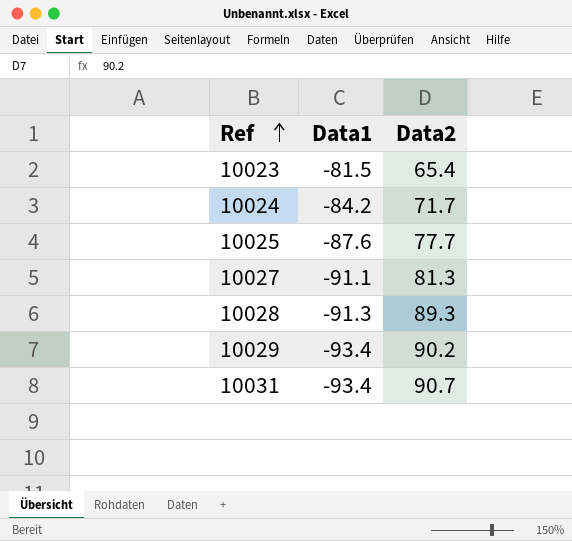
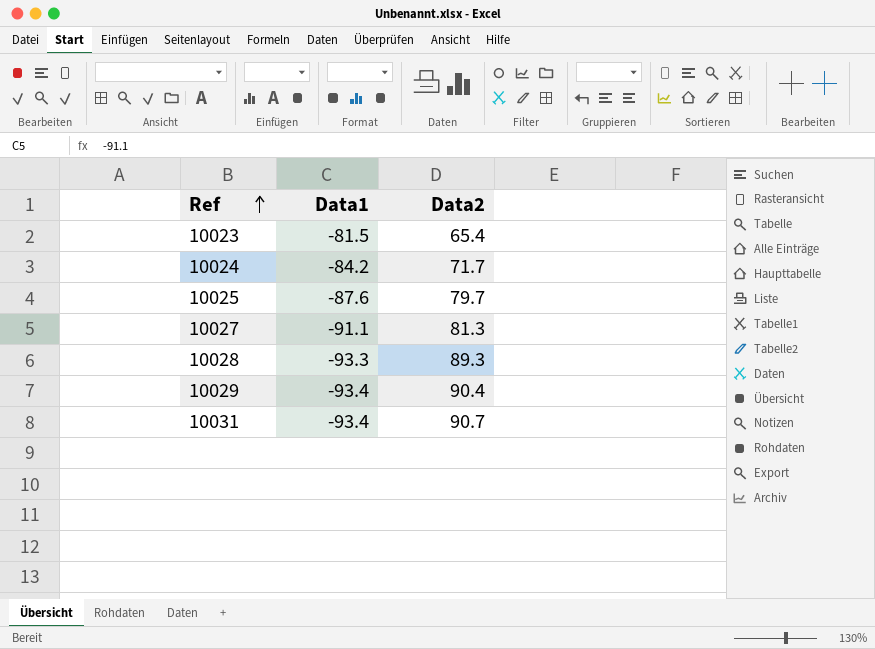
10025 | Data2: 77.7 -> 79.7
10028 | Data1: -91.3 -> -93.3
10029 | Data2: 90.2 -> 90.4

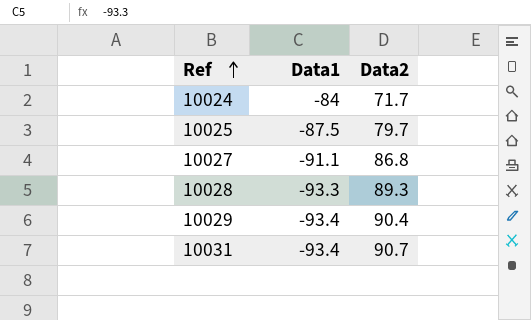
row 10023: -81.5 | 65.4 -> none
10024 | Data1: -84.2 -> -84
10025 | Data1: -87.6 -> -87.5
10027 | Data2: 81.3 -> 86.8

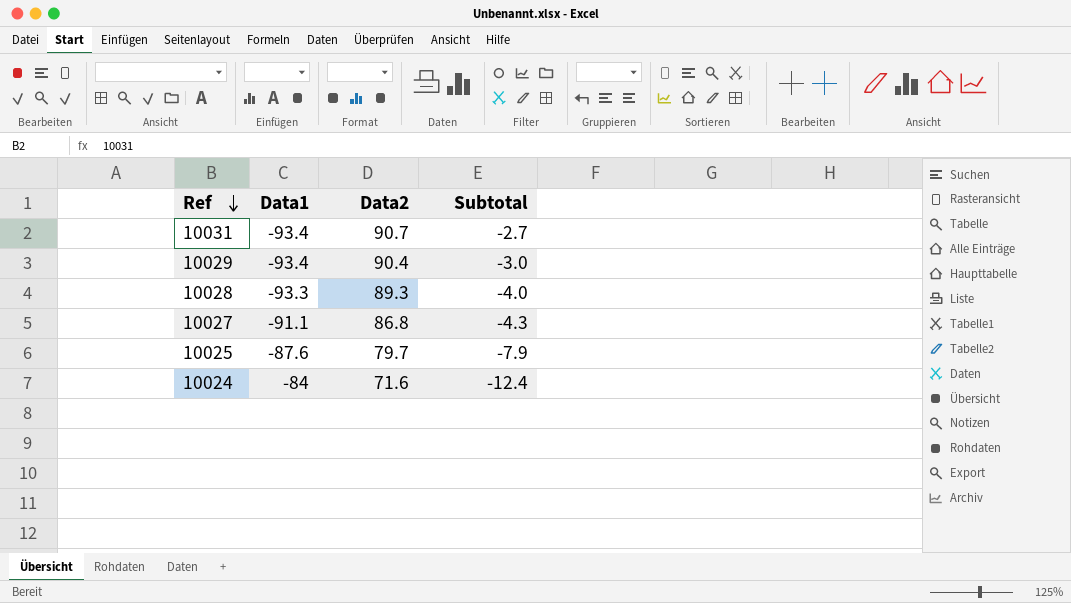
row order: Ref ascending -> Ref descending
column Subtotal | formula: none -> [Data1] + [Data2]
10025 | Data1: -87.5 -> -87.6
10024 | Data2: 71.7 -> 71.6

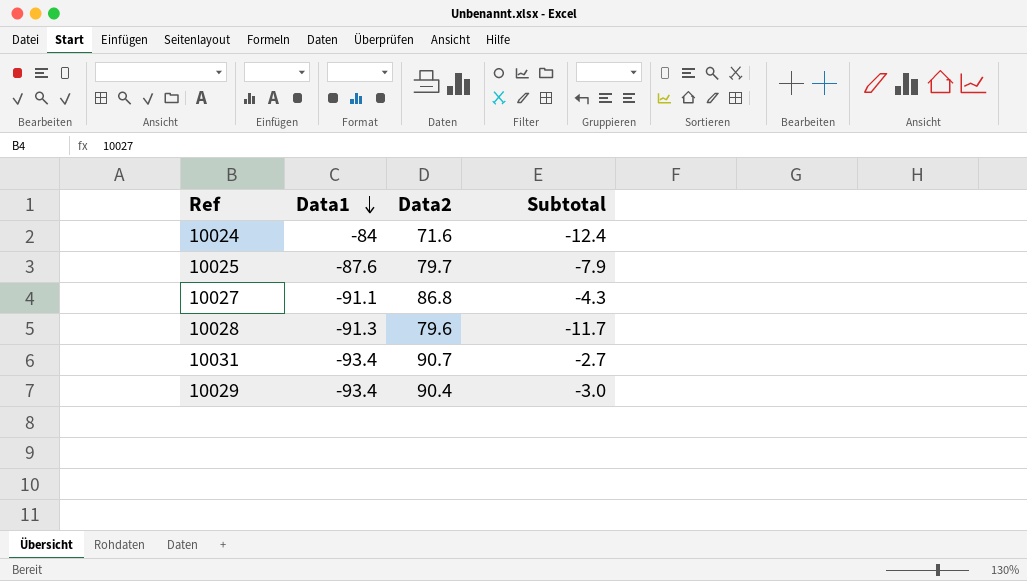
row order: Ref descending -> Data1 descending
10028 | Data1: -93.3 -> -91.3
10028 | Data2: 89.3 -> 79.6
10028 | Subtotal: -4.0 -> -11.7

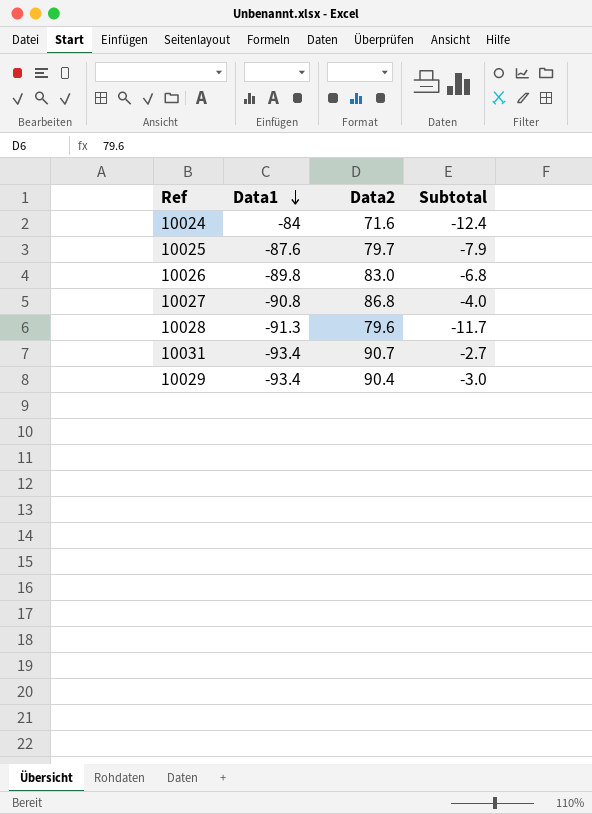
row 10026: none -> -89.8 | 83.0 | -6.8
10027 | Data1: -91.1 -> -90.8
10027 | Subtotal: -4.3 -> -4.0

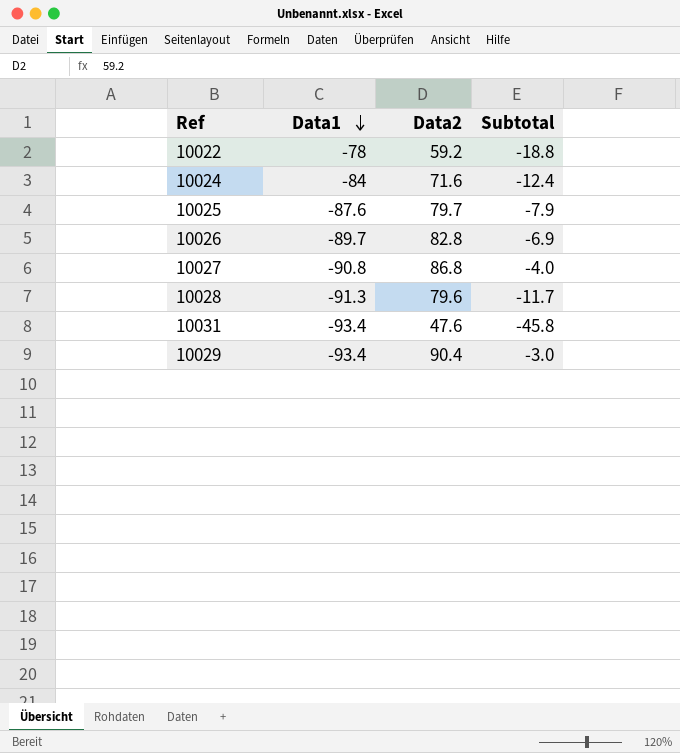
row 10022: none -> -78 | 59.2 | -18.8
10026 | Data1: -89.8 -> -89.7
10026 | Data2: 83.0 -> 82.8
10026 | Subtotal: -6.8 -> -6.9
10031 | Data2: 90.7 -> 47.6
10031 | Subtotal: -2.7 -> -45.8

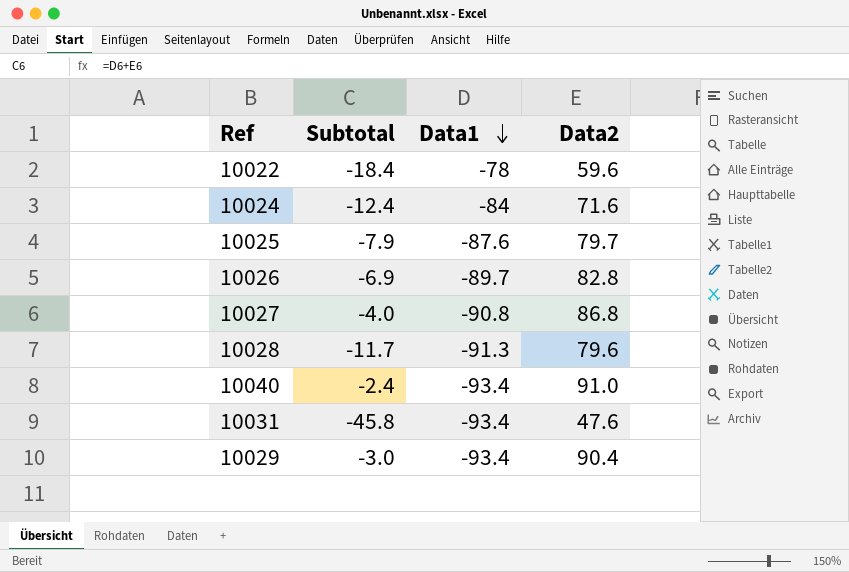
column Subtotal | position: 4 -> 2
10022 | Subtotal: -18.8 -> -18.4
10022 | Data2: 59.2 -> 59.6
row 10040: none -> -2.4 | -93.4 | 91.0

